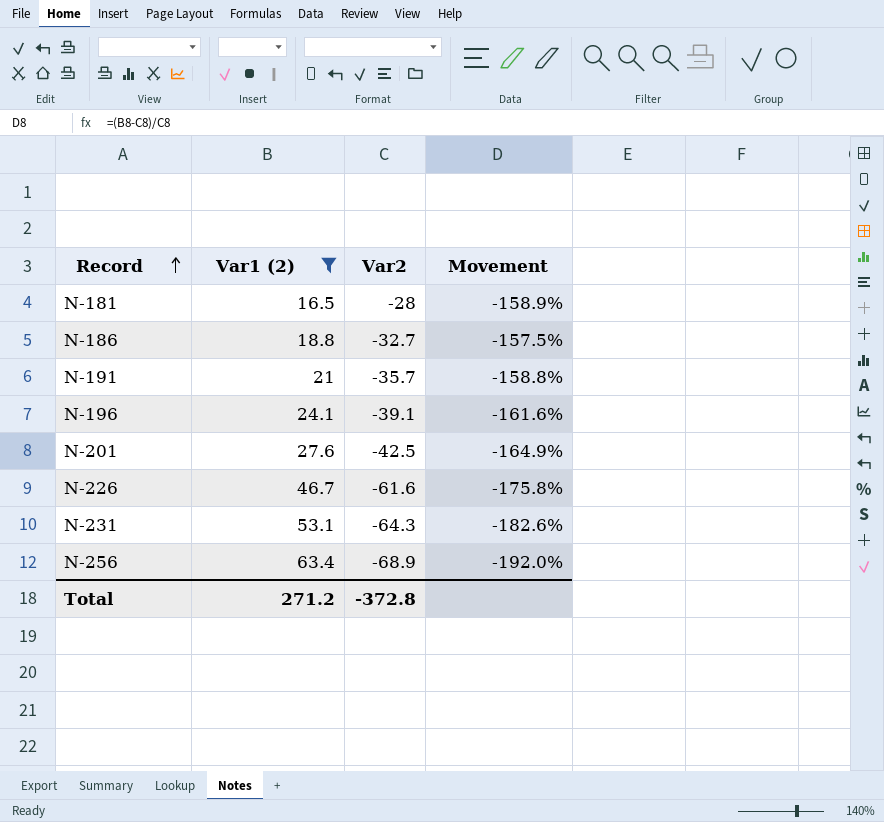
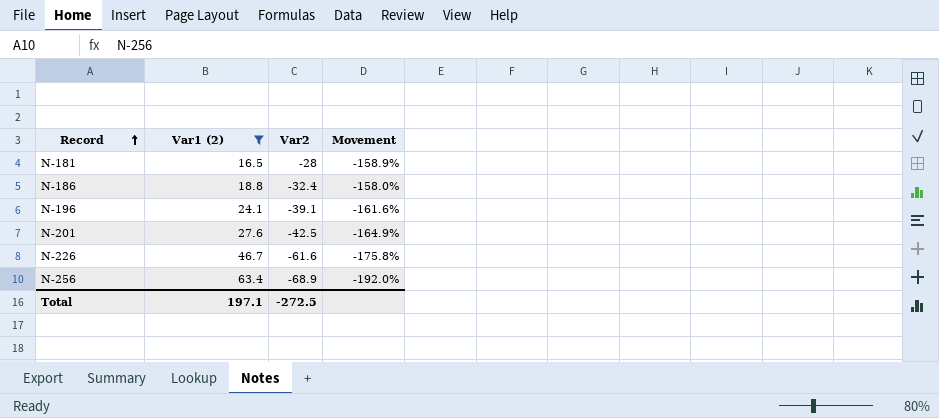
row N-191: 21 | -35.7 | -158.8% -> none
row N-231: 53.1 | -64.3 | -182.6% -> none
N-186 | Var2: -32.7 -> -32.4
N-186 | Movement: -157.5% -> -158.0%
Total | Var1 (2): 271.2 -> 197.1
Total | Var2: -372.8 -> -272.5

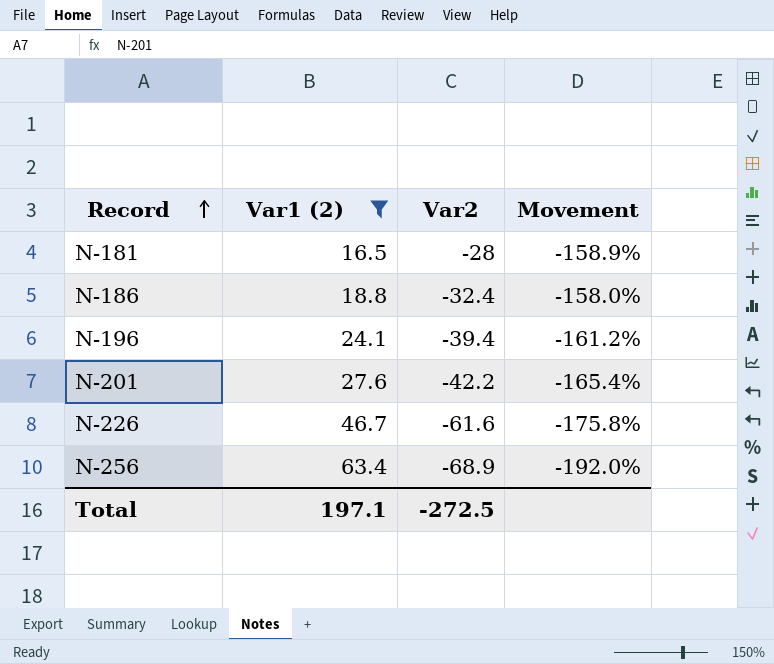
N-196 | Var2: -39.1 -> -39.4
N-196 | Movement: -161.6% -> -161.2%
N-201 | Var2: -42.5 -> -42.2
N-201 | Movement: -164.9% -> -165.4%

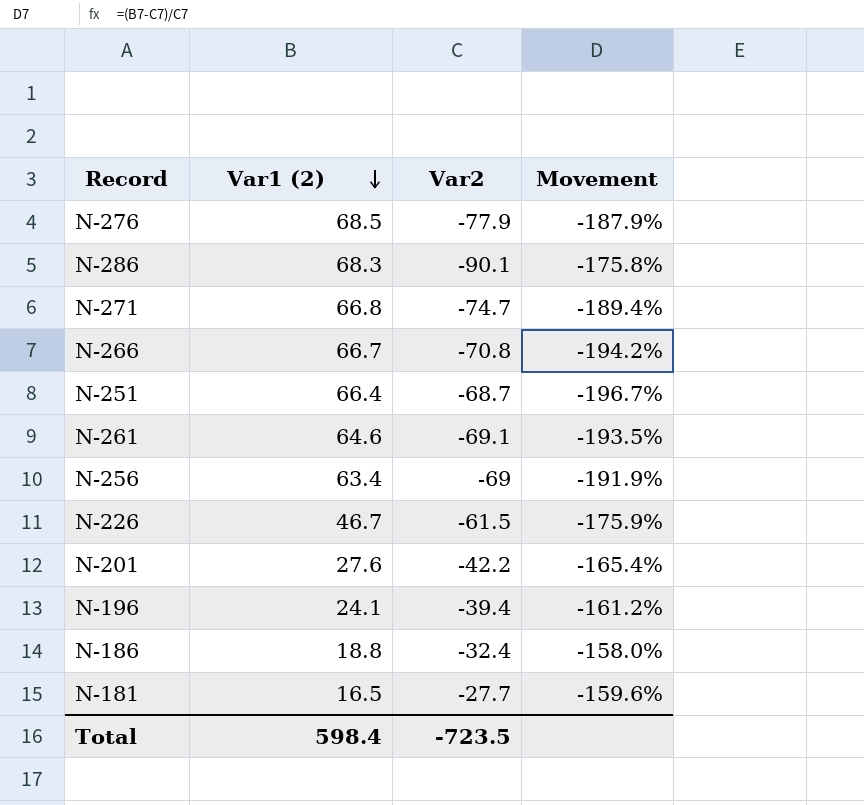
filter: Var1 (2) <= 63.4 -> none
row order: Record ascending -> Var1 (2) descending
N-256 | Var2: -68.9 -> -69
N-256 | Movement: -192.0% -> -191.9%
N-226 | Var2: -61.6 -> -61.5
N-226 | Movement: -175.8% -> -175.9%
N-181 | Var2: -28 -> -27.7
N-181 | Movement: -158.9% -> -159.6%
Total | Var1 (2): 197.1 -> 598.4
Total | Var2: -272.5 -> -723.5

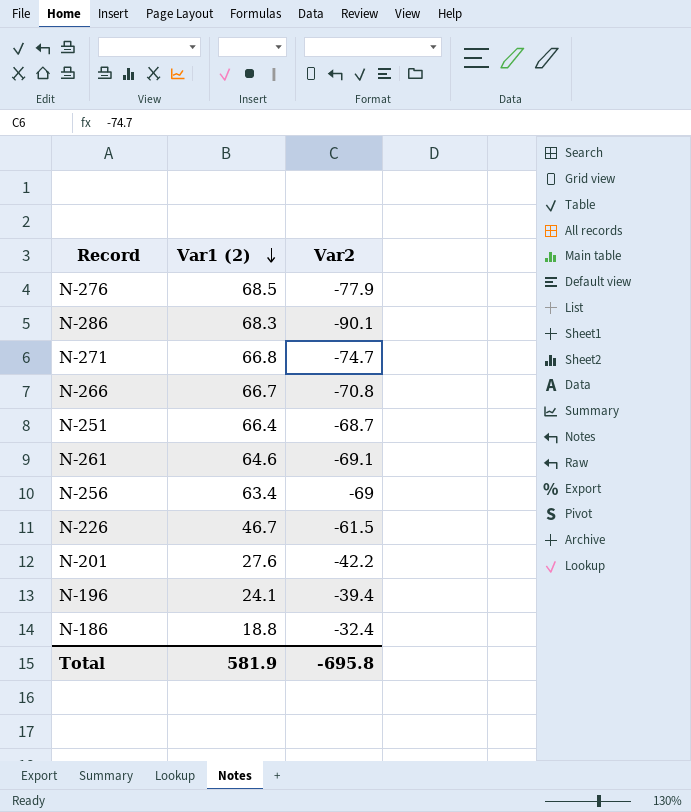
column Movement | formula: ([Var1 (2)] - [Var2]) / [Var2] -> none
row N-181: 16.5 | -27.7 | -159.6% -> none
Total | Var1 (2): 598.4 -> 581.9
Total | Var2: -723.5 -> -695.8

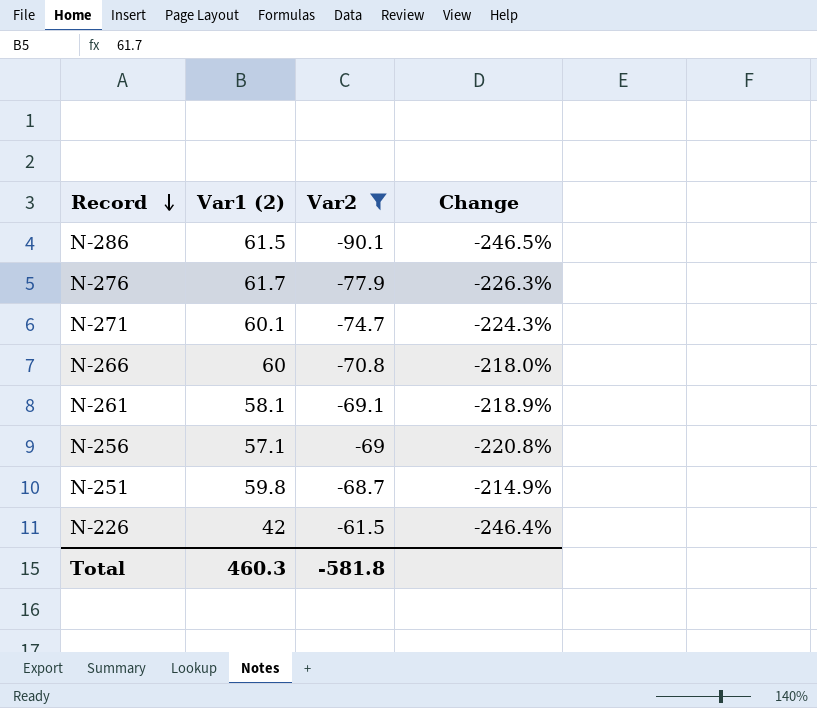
filter: none -> Var2 <= -61.5
row order: Var1 (2) descending -> Record descending
column Change | formula: none -> ([Var2] - [Var1 (2)]) / [Var1 (2)]
N-286 | Var1 (2): 68.3 -> 61.5
N-276 | Var1 (2): 68.5 -> 61.7
N-271 | Var1 (2): 66.8 -> 60.1
N-266 | Var1 (2): 66.7 -> 60
N-261 | Var1 (2): 64.6 -> 58.1
N-256 | Var1 (2): 63.4 -> 57.1
N-251 | Var1 (2): 66.4 -> 59.8
N-226 | Var1 (2): 46.7 -> 42
Total | Var1 (2): 581.9 -> 460.3
Total | Var2: -695.8 -> -581.8

